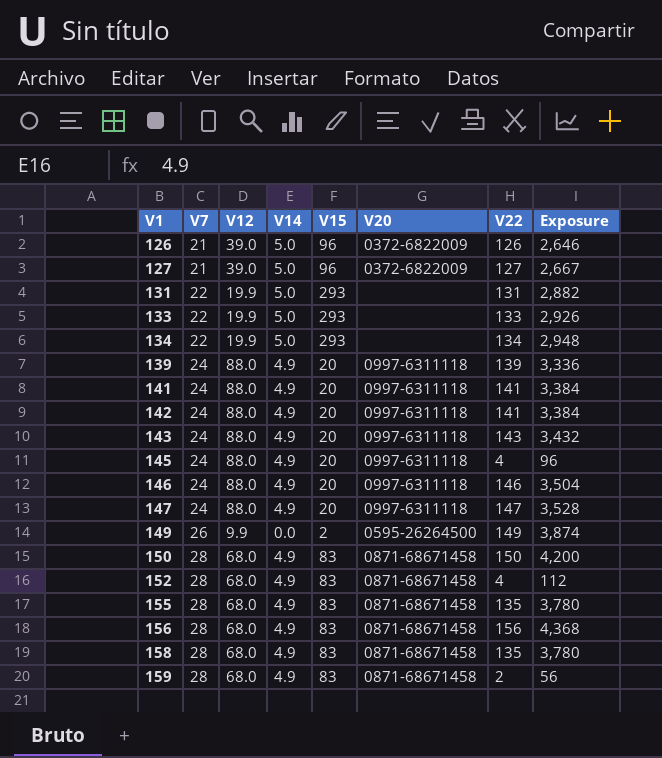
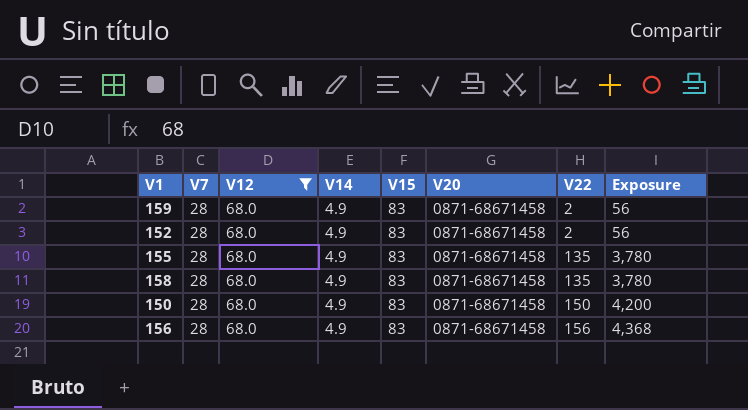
filter: none -> V12 = 68.0
row order: V1 ascending -> V22 ascending
152 | V22: 4 -> 2
152 | Exposure: 112 -> 56

